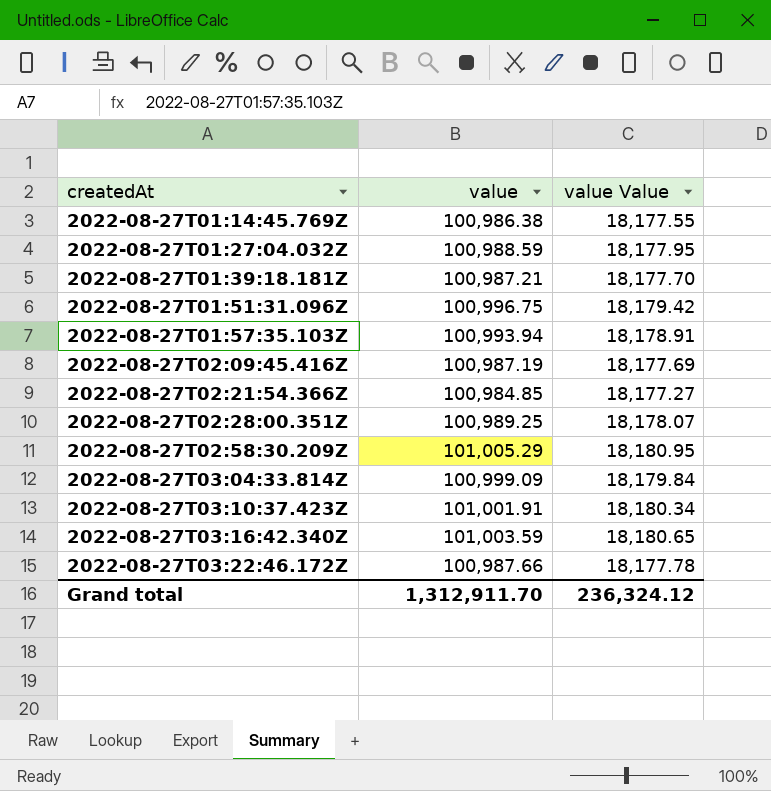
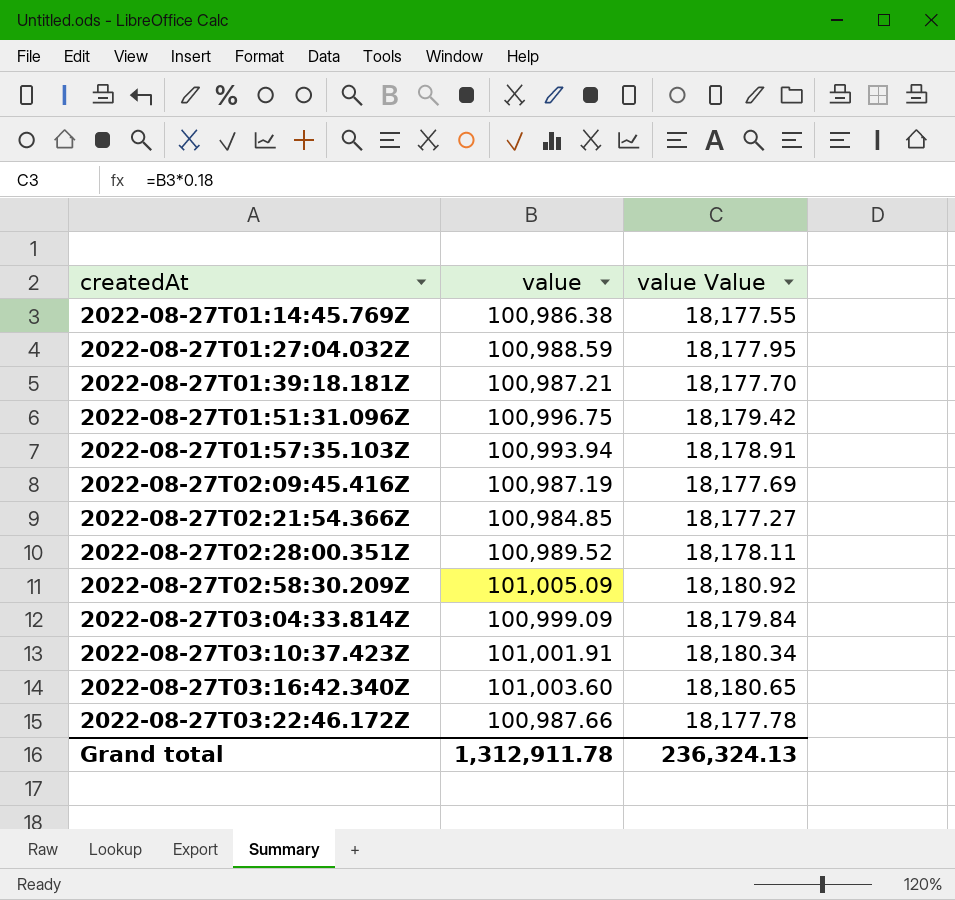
2022-08-27T02:28:00.351Z | value: 100,989.25 -> 100,989.52
2022-08-27T02:28:00.351Z | value Value: 18,178.07 -> 18,178.11
2022-08-27T02:58:30.209Z | value: 101,005.29 -> 101,005.09
2022-08-27T02:58:30.209Z | value Value: 18,180.95 -> 18,180.92
2022-08-27T03:16:42.340Z | value: 101,003.59 -> 101,003.60
Grand total | value: 1,312,911.70 -> 1,312,911.78
Grand total | value Value: 236,324.12 -> 236,324.13

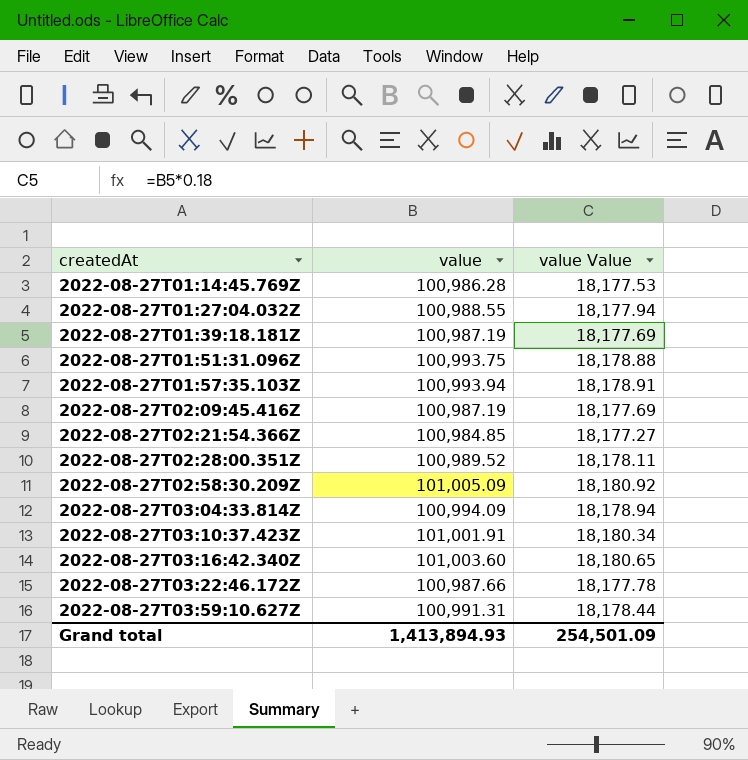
2022-08-27T01:14:45.769Z | value: 100,986.38 -> 100,986.28
2022-08-27T01:14:45.769Z | value Value: 18,177.55 -> 18,177.53
2022-08-27T01:27:04.032Z | value: 100,988.59 -> 100,988.55
2022-08-27T01:27:04.032Z | value Value: 18,177.95 -> 18,177.94
2022-08-27T01:39:18.181Z | value: 100,987.21 -> 100,987.19
2022-08-27T01:39:18.181Z | value Value: 18,177.70 -> 18,177.69
2022-08-27T01:51:31.096Z | value: 100,996.75 -> 100,993.75
2022-08-27T01:51:31.096Z | value Value: 18,179.42 -> 18,178.88
2022-08-27T03:04:33.814Z | value: 100,999.09 -> 100,994.09
2022-08-27T03:04:33.814Z | value Value: 18,179.84 -> 18,178.94
row 2022-08-27T03:59:10.627Z: none -> 100,991.31 | 18,178.44
Grand total | value: 1,312,911.78 -> 1,413,894.93
Grand total | value Value: 236,324.13 -> 254,501.09

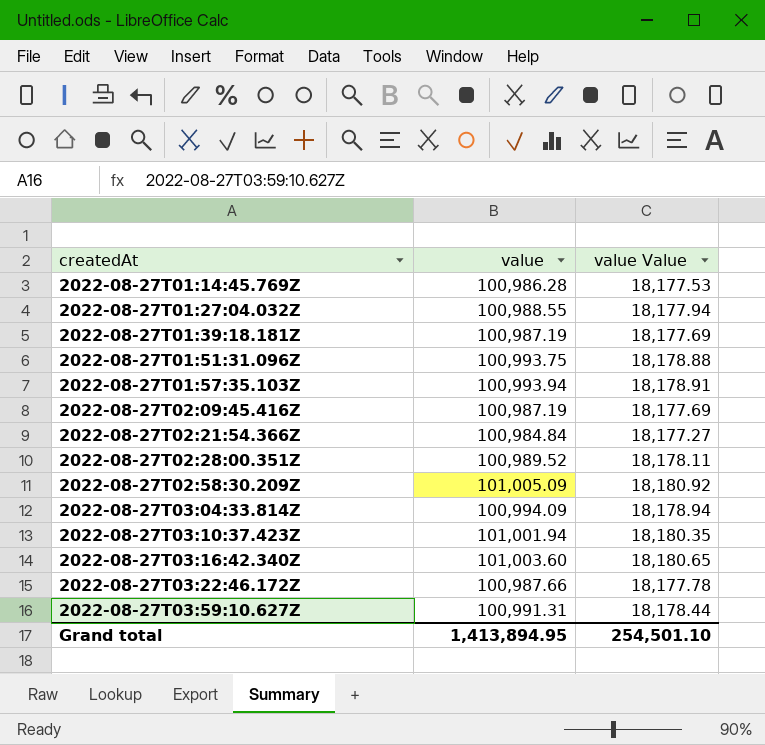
2022-08-27T02:21:54.366Z | value: 100,984.85 -> 100,984.84
2022-08-27T03:10:37.423Z | value: 101,001.91 -> 101,001.94
2022-08-27T03:10:37.423Z | value Value: 18,180.34 -> 18,180.35
Grand total | value: 1,413,894.93 -> 1,413,894.95
Grand total | value Value: 254,501.09 -> 254,501.10

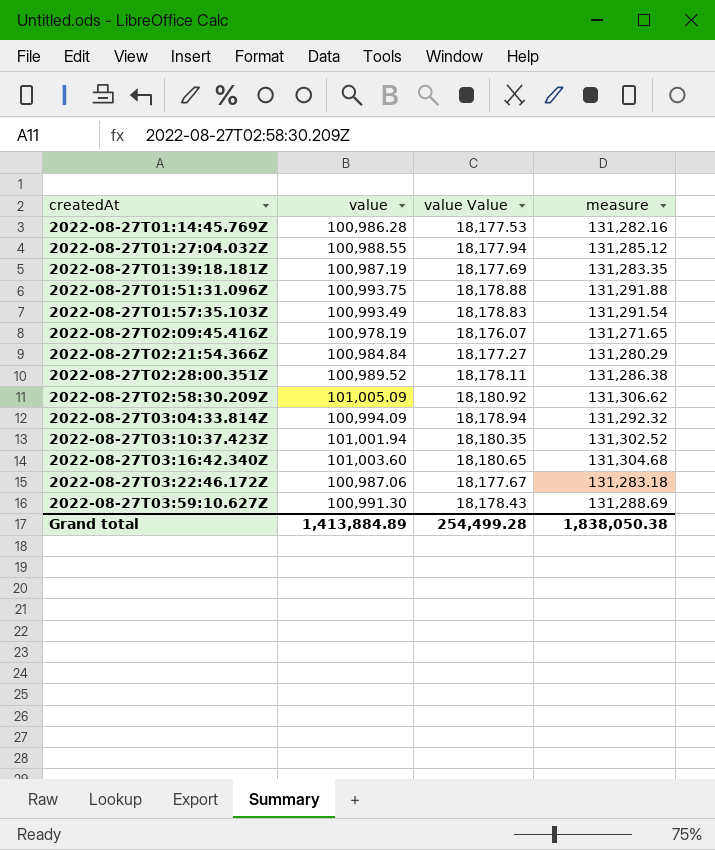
column measure | formula: none -> [value] * 1.3
2022-08-27T01:57:35.103Z | value: 100,993.94 -> 100,993.49
2022-08-27T01:57:35.103Z | value Value: 18,178.91 -> 18,178.83
2022-08-27T02:09:45.416Z | value: 100,987.19 -> 100,978.19
2022-08-27T02:09:45.416Z | value Value: 18,177.69 -> 18,176.07
2022-08-27T03:22:46.172Z | value: 100,987.66 -> 100,987.06
2022-08-27T03:22:46.172Z | value Value: 18,177.78 -> 18,177.67
2022-08-27T03:59:10.627Z | value: 100,991.31 -> 100,991.30
2022-08-27T03:59:10.627Z | value Value: 18,178.44 -> 18,178.43
Grand total | value: 1,413,894.95 -> 1,413,884.89
Grand total | value Value: 254,501.10 -> 254,499.28

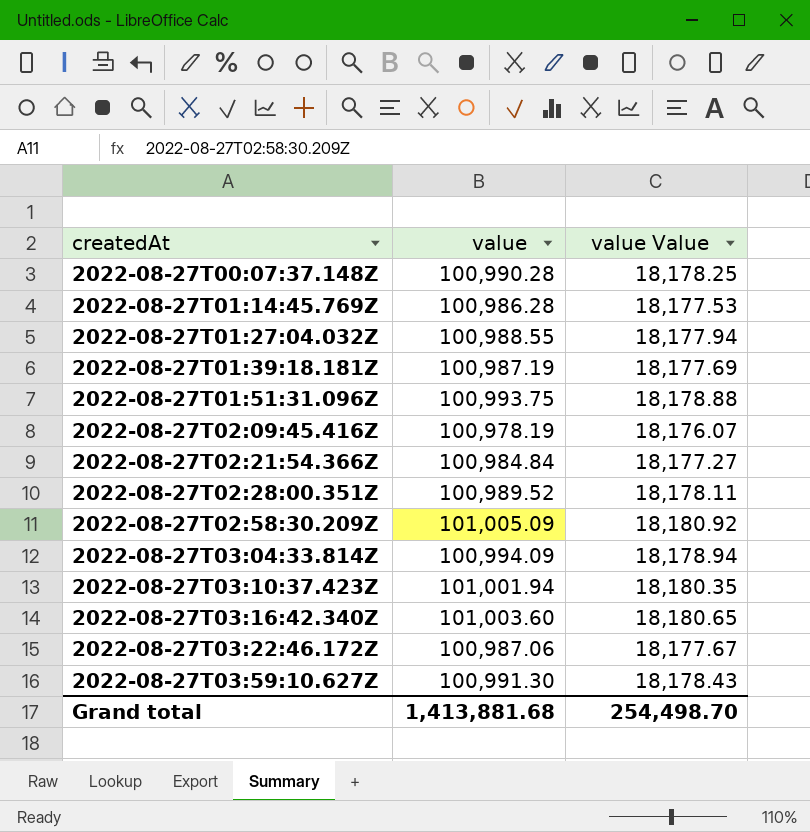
column measure | formula: [value] * 1.3 -> none
row 2022-08-27T01:57:35.103Z: 100,993.49 | 18,178.83 | 131,291.54 -> none
row 2022-08-27T00:07:37.148Z: none -> 100,990.28 | 18,178.25
Grand total | value: 1,413,884.89 -> 1,413,881.68
Grand total | value Value: 254,499.28 -> 254,498.70

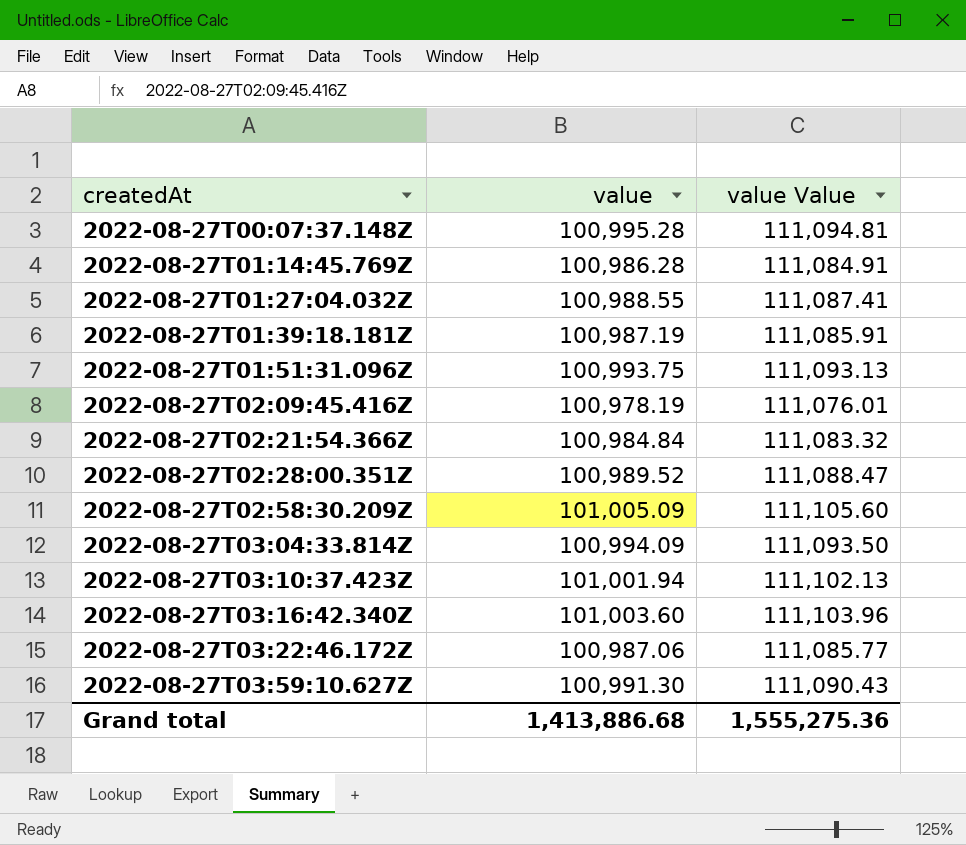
column value Value | formula: [value] * 0.18 -> [value] * 1.1
2022-08-27T00:07:37.148Z | value: 100,990.28 -> 100,995.28
Grand total | value: 1,413,881.68 -> 1,413,886.68
Grand total | value Value: 254,498.70 -> 1,555,275.36

